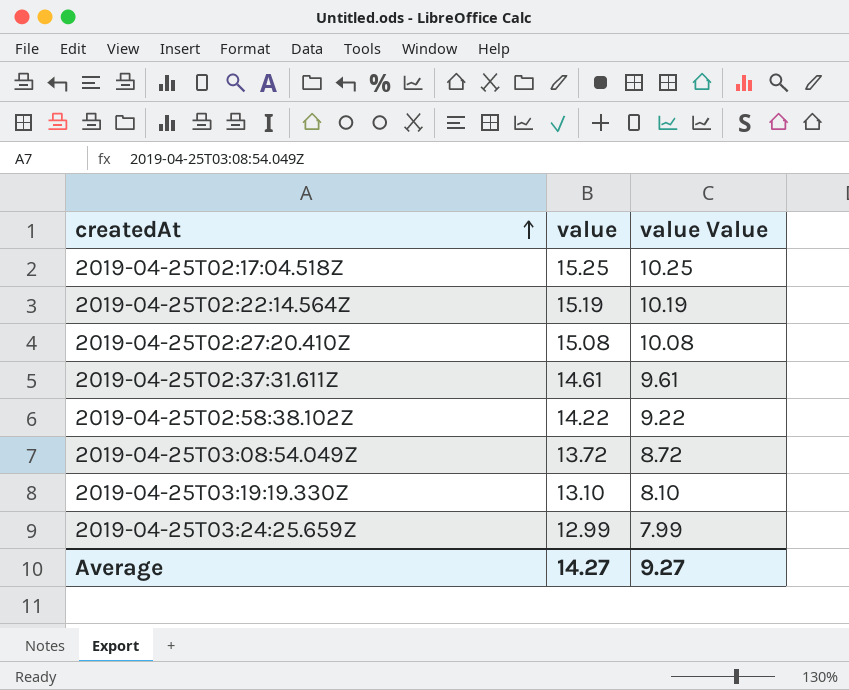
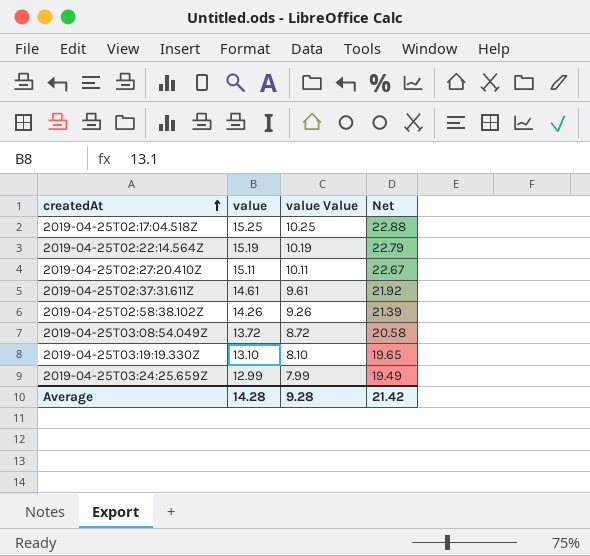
column Net | formula: none -> [value] * 1.5
2019-04-25T02:27:20.410Z | value: 15.08 -> 15.11
2019-04-25T02:27:20.410Z | value Value: 10.08 -> 10.11
2019-04-25T02:58:38.102Z | value: 14.22 -> 14.26
2019-04-25T02:58:38.102Z | value Value: 9.22 -> 9.26
Average | value: 14.27 -> 14.28
Average | value Value: 9.27 -> 9.28

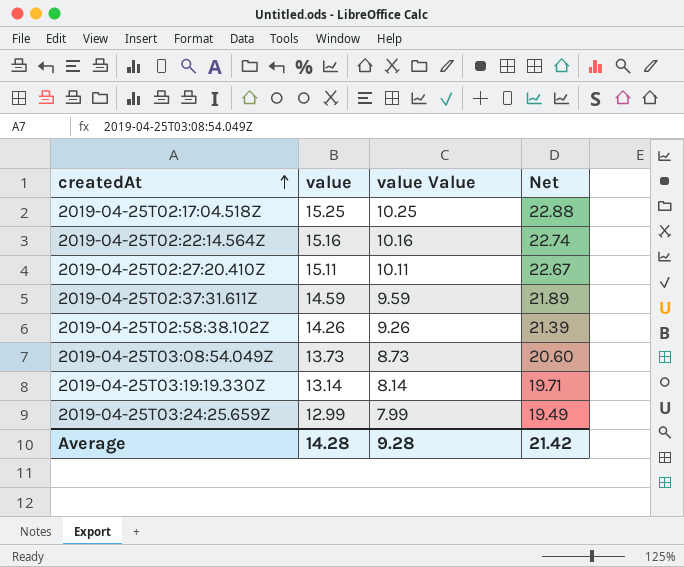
2019-04-25T02:22:14.564Z | value: 15.19 -> 15.16
2019-04-25T02:22:14.564Z | value Value: 10.19 -> 10.16
2019-04-25T02:22:14.564Z | Net: 22.79 -> 22.74
2019-04-25T02:37:31.611Z | value: 14.61 -> 14.59
2019-04-25T02:37:31.611Z | value Value: 9.61 -> 9.59
2019-04-25T02:37:31.611Z | Net: 21.92 -> 21.89
2019-04-25T03:08:54.049Z | value: 13.72 -> 13.73
2019-04-25T03:08:54.049Z | value Value: 8.72 -> 8.73
2019-04-25T03:08:54.049Z | Net: 20.58 -> 20.60
2019-04-25T03:19:19.330Z | value: 13.10 -> 13.14
2019-04-25T03:19:19.330Z | value Value: 8.10 -> 8.14
2019-04-25T03:19:19.330Z | Net: 19.65 -> 19.71

